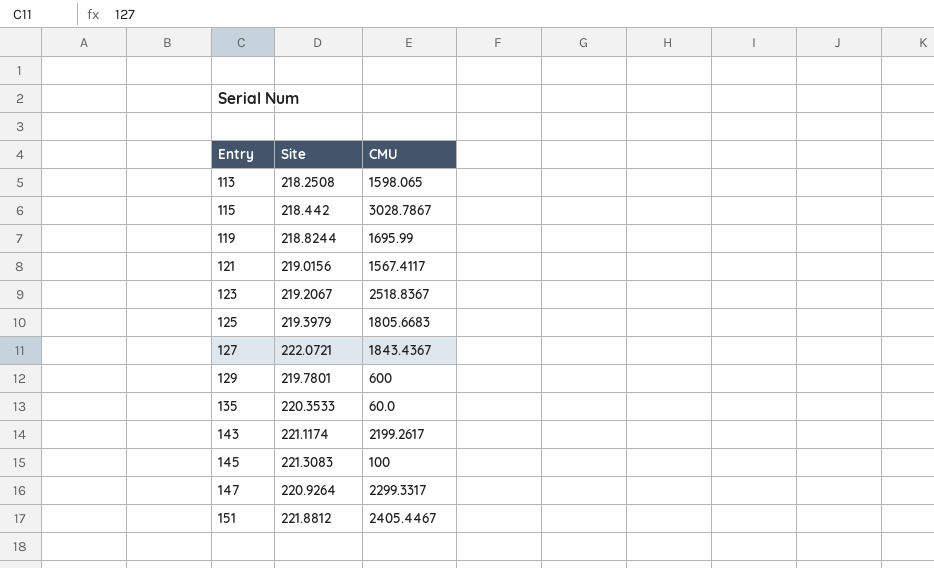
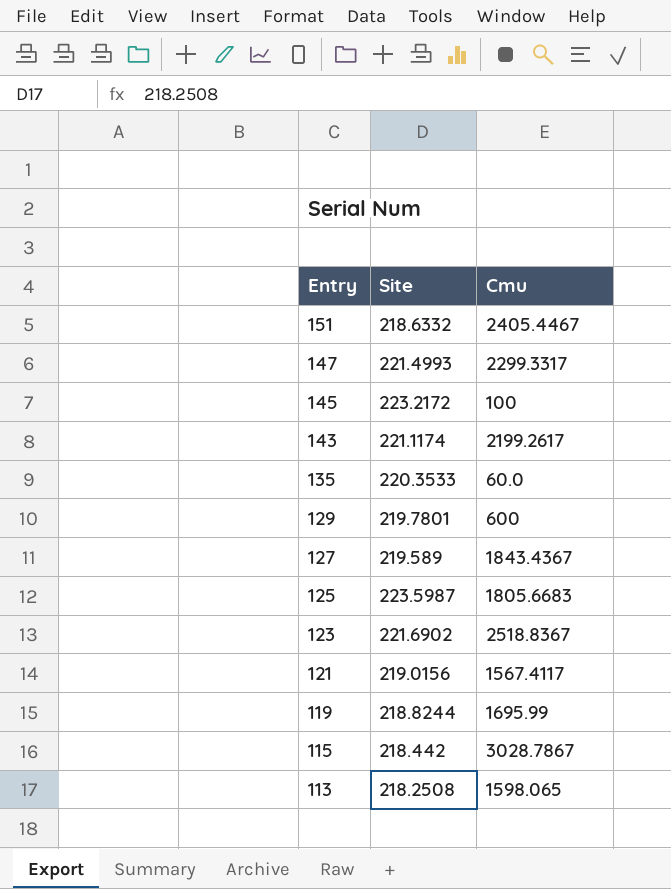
row order: Entry ascending -> Entry descending
column name: CMU -> Cmu
151 | Site: 221.8812 -> 218.6332
147 | Site: 220.9264 -> 221.4993
145 | Site: 221.3083 -> 223.2172
127 | Site: 222.0721 -> 219.589
125 | Site: 219.3979 -> 223.5987
123 | Site: 219.2067 -> 221.6902

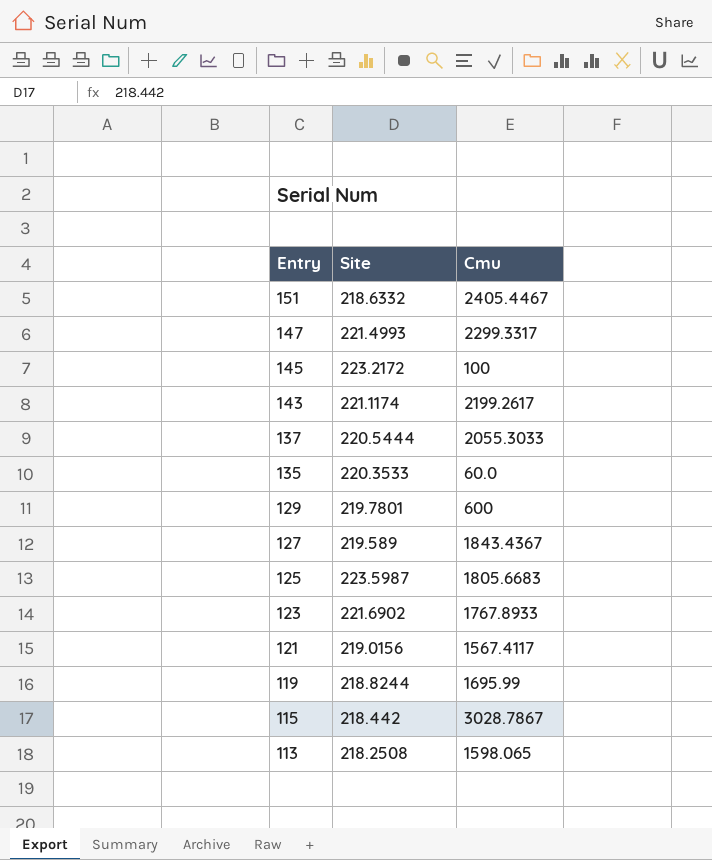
row 137: none -> 220.5444 | 2055.3033
123 | Cmu: 2518.8367 -> 1767.8933

